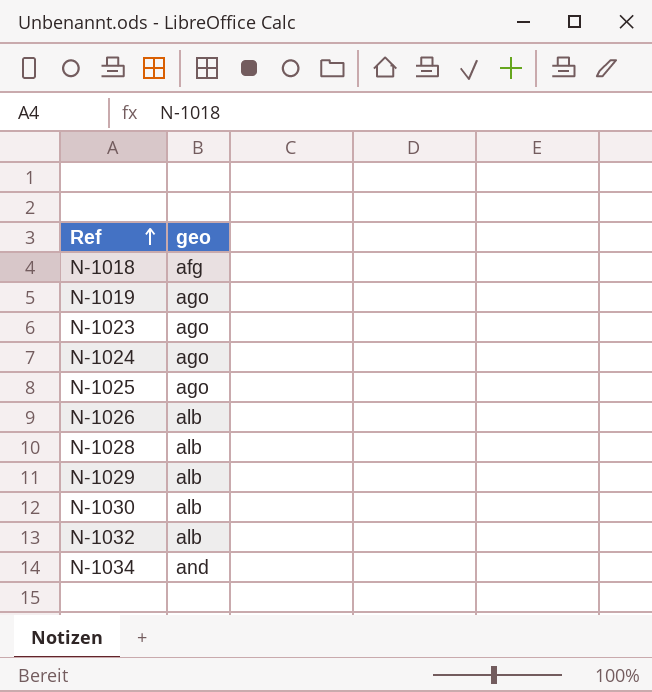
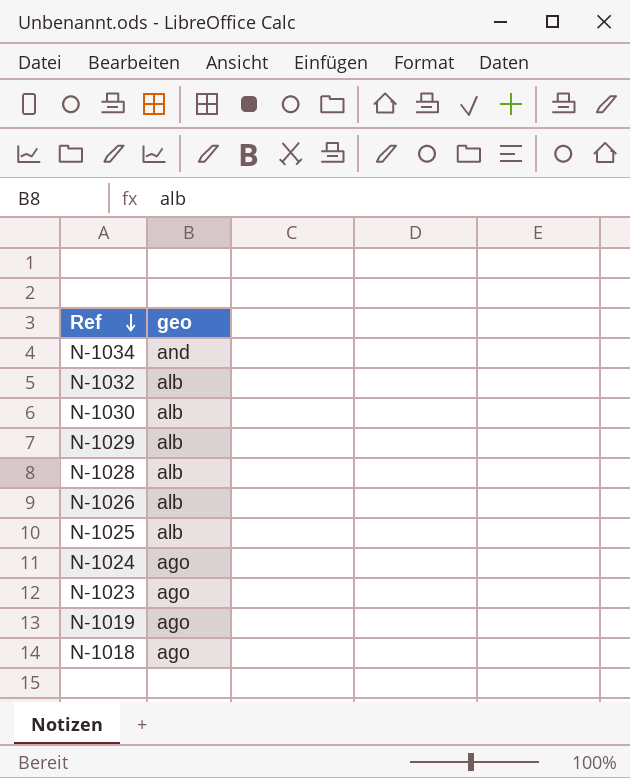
row order: Ref ascending -> Ref descending
N-1025 | geo: ago -> alb
N-1018 | geo: afg -> ago

